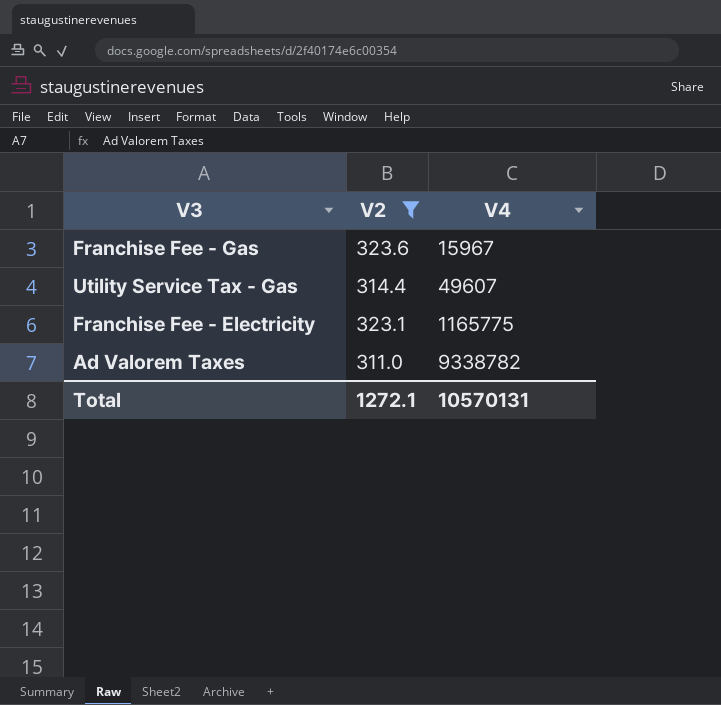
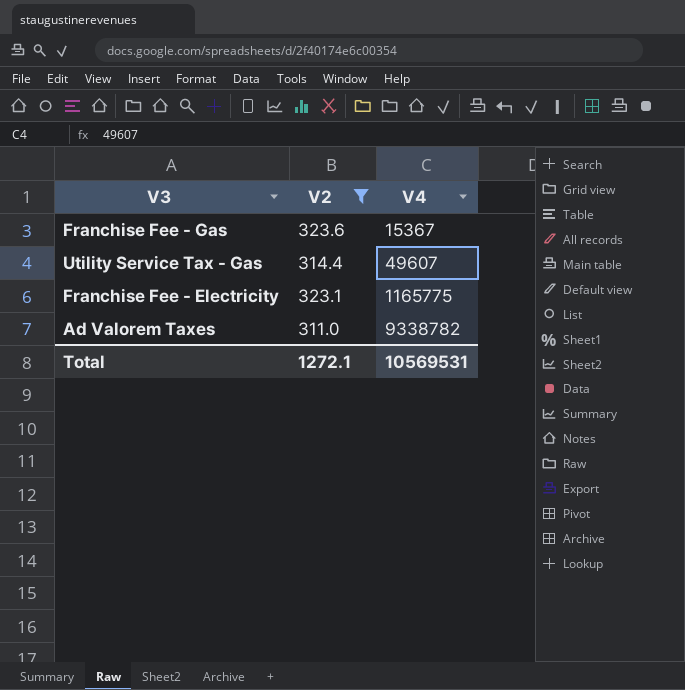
Franchise Fee - Gas | V4: 15967 -> 15367
Total | V4: 10570131 -> 10569531

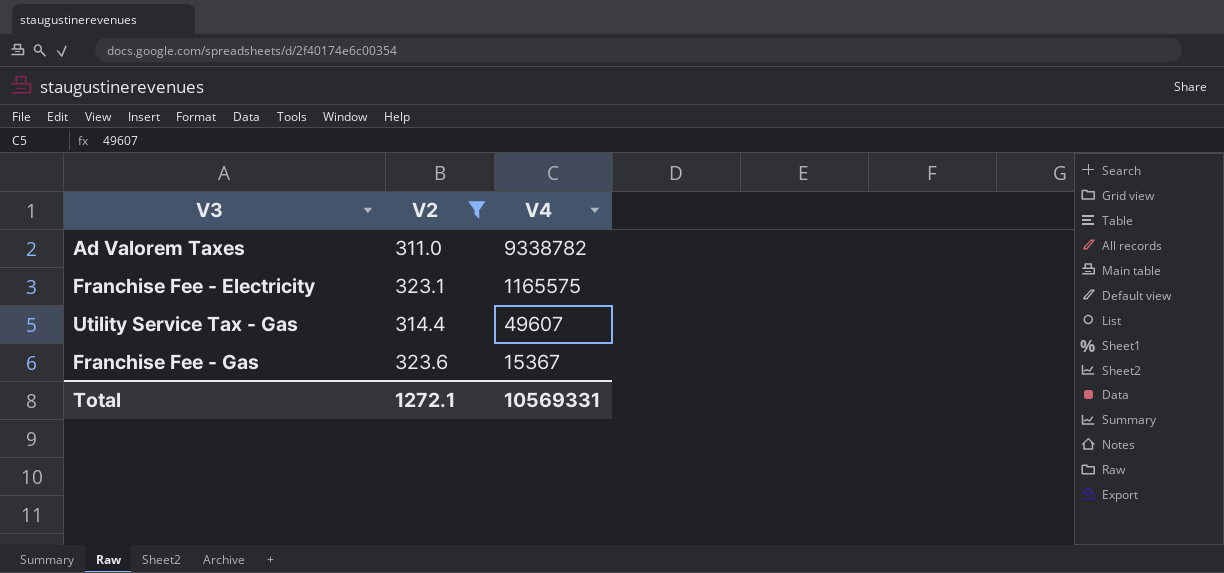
row order: V4 ascending -> V4 descending
Franchise Fee - Electricity | V4: 1165775 -> 1165575
Total | V4: 10569531 -> 10569331

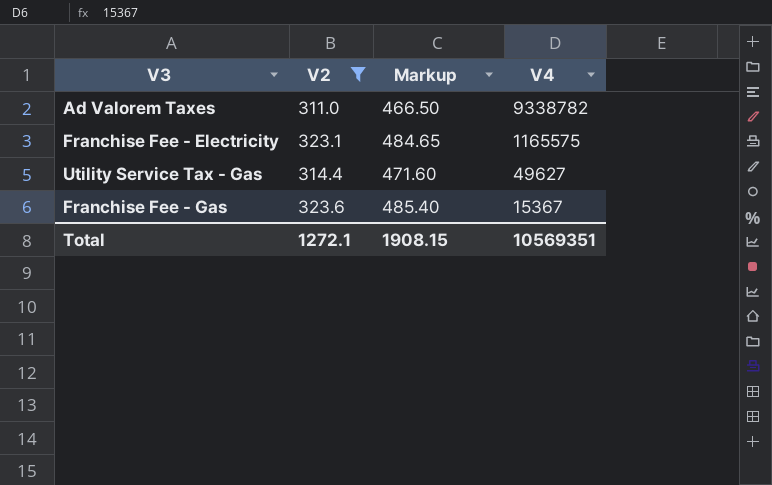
column Markup | formula: none -> [V2] * 1.5
Utility Service Tax - Gas | V4: 49607 -> 49627
Total | V4: 10569331 -> 10569351

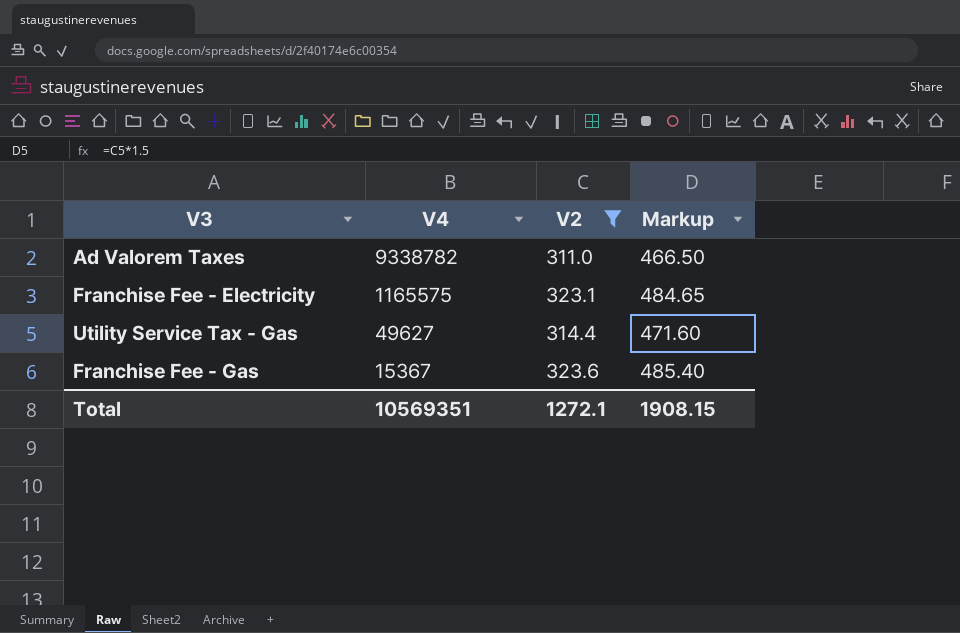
column V4 | position: 4 -> 2

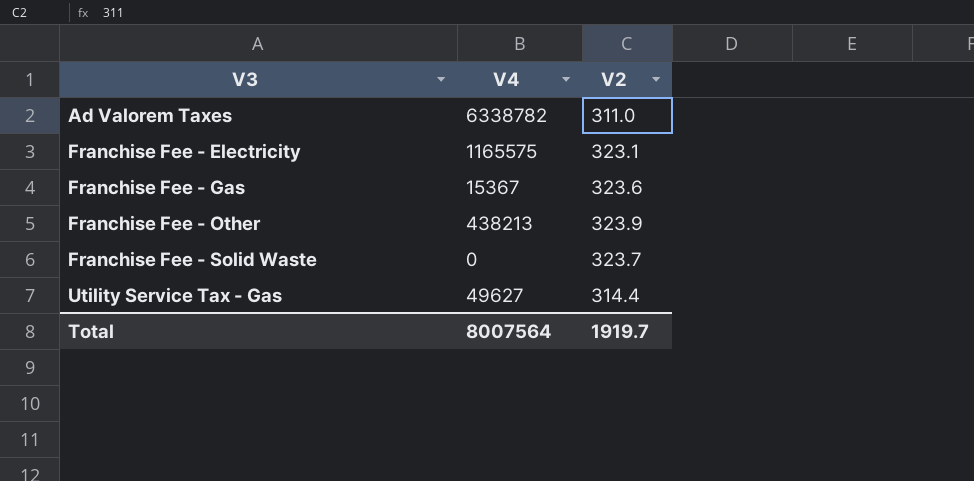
filter: V2 <= 323.6 -> none
row order: V4 descending -> V3 ascending
column Markup | formula: [V2] * 1.5 -> none
Ad Valorem Taxes | V4: 9338782 -> 6338782
Total | V4: 10569351 -> 8007564
Total | V2: 1272.1 -> 1919.7

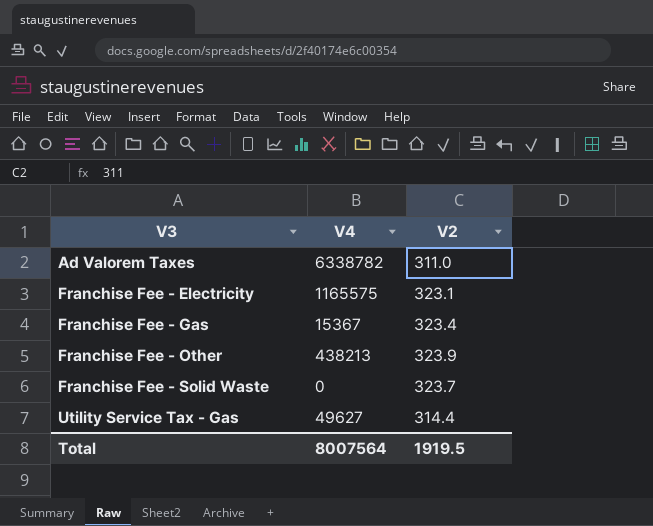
Franchise Fee - Gas | V2: 323.6 -> 323.4
Total | V2: 1919.7 -> 1919.5

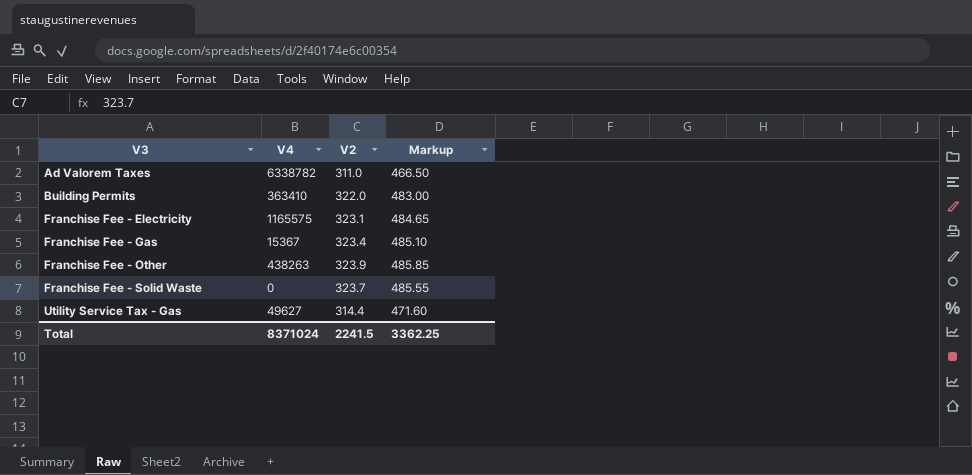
column Markup | formula: none -> [V2] * 1.5
row Building Permits: none -> 363410 | 322.0 | 483.00
Franchise Fee - Other | V4: 438213 -> 438263
Total | V4: 8007564 -> 8371024
Total | V2: 1919.5 -> 2241.5

